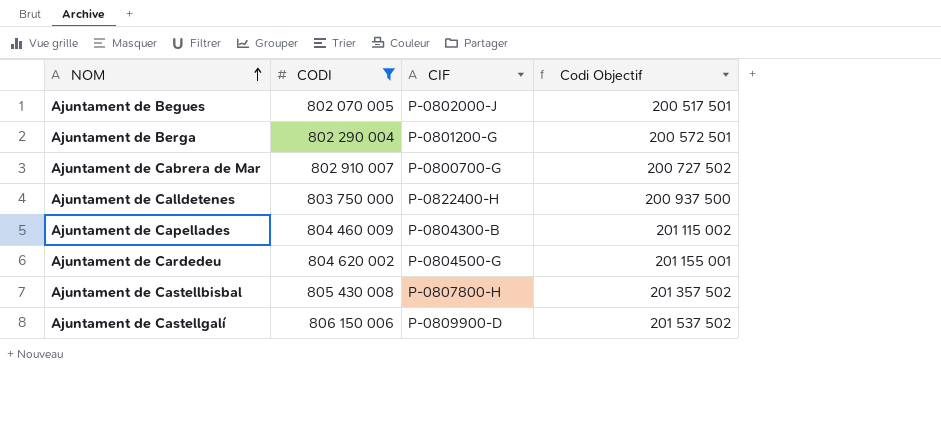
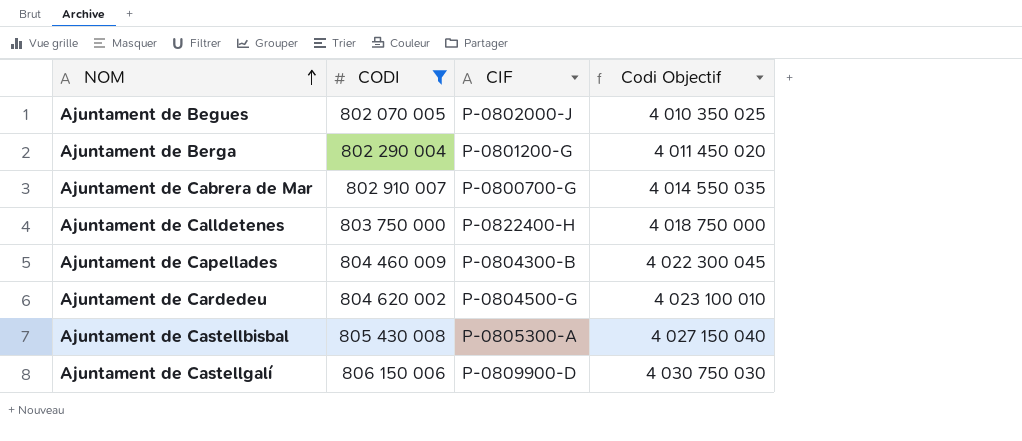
column Codi Objectif | formula: [CODI] * 0,25 -> [CODI] * 5
Ajuntament de Castellbisbal | CIF: P-0807800-H -> P-0805300-A

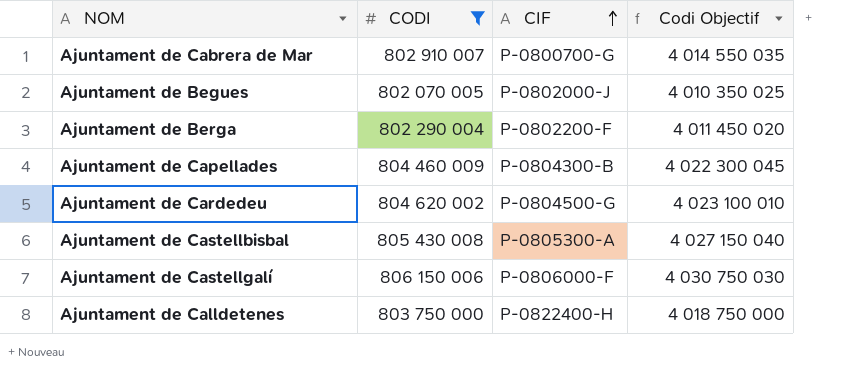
row order: NOM ascending -> CIF ascending
Ajuntament de Berga | CIF: P-0801200-G -> P-0802200-F
Ajuntament de Castellgalí | CIF: P-0809900-D -> P-0806000-F

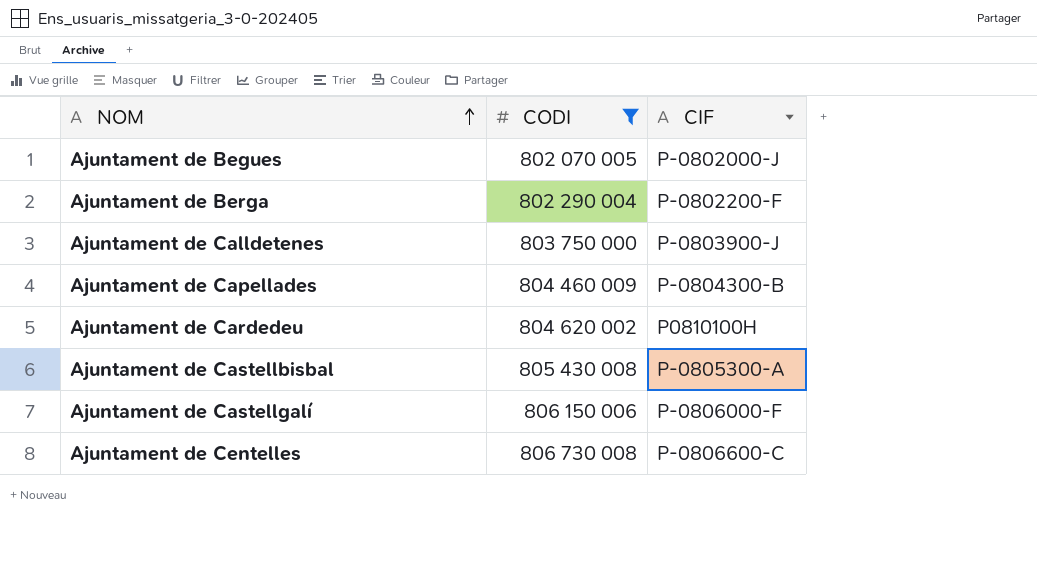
row order: CIF ascending -> NOM ascending
column Codi Objectif | formula: [CODI] * 5 -> none
row Ajuntament de Cabrera de Mar: 802 910 007 | P-0800700-G | 4 014 550 035 -> none
Ajuntament de Calldetenes | CIF: P-0822400-H -> P-0803900-J
Ajuntament de Cardedeu | CIF: P-0804500-G -> P0810100H
row Ajuntament de Centelles: none -> 806 730 008 | P-0806600-C

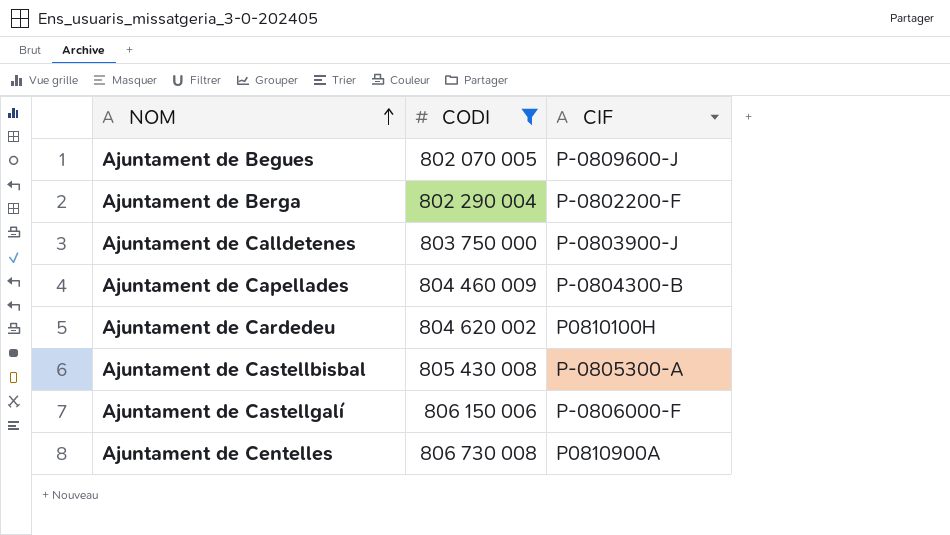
Ajuntament de Begues | CIF: P-0802000-J -> P-0809600-J
Ajuntament de Centelles | CIF: P-0806600-C -> P0810900A

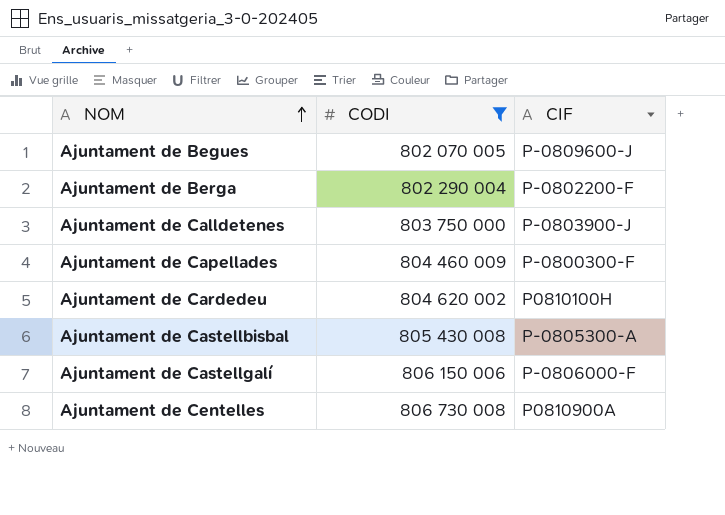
Ajuntament de Capellades | CIF: P-0804300-B -> P-0800300-F

